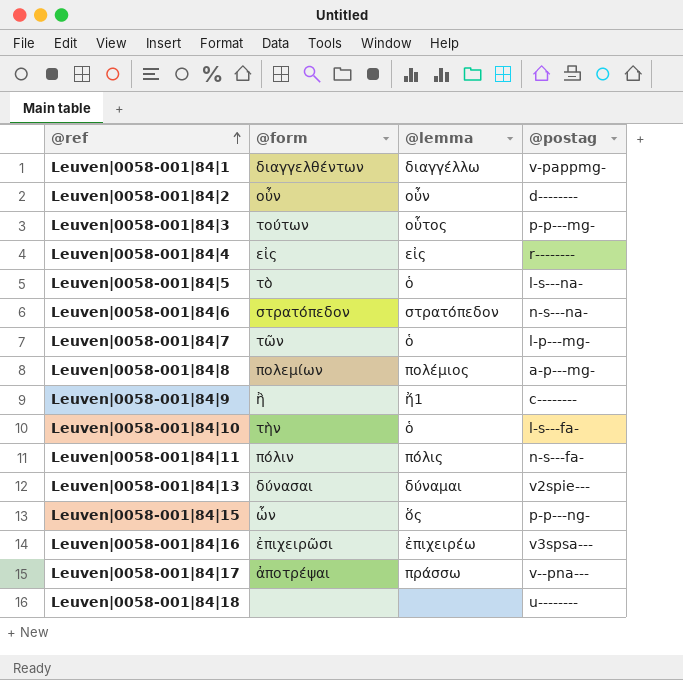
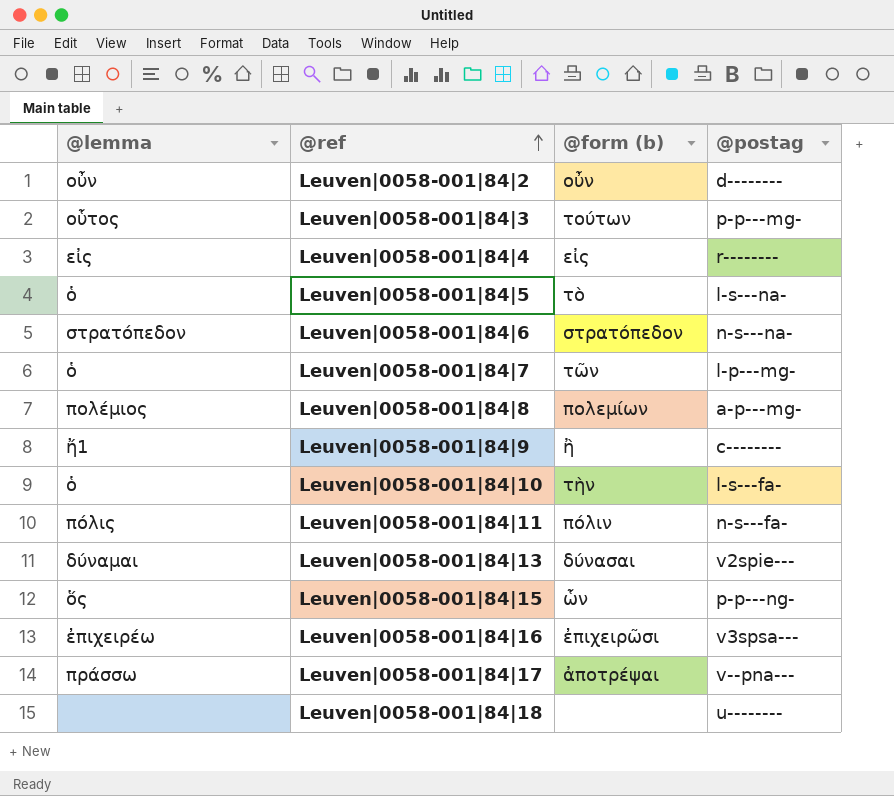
column @lemma | position: 3 -> 1
column name: @form -> @form (b)
row Leuven|0058-001|84|1: διαγγελθέντων | διαγγέλλω | v-pappmg- -> none

